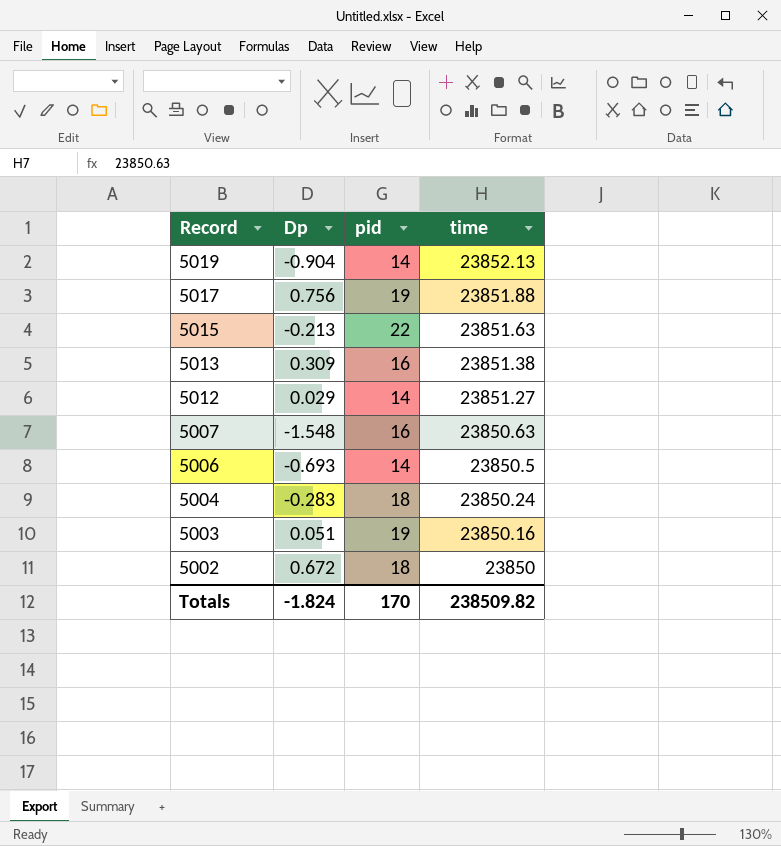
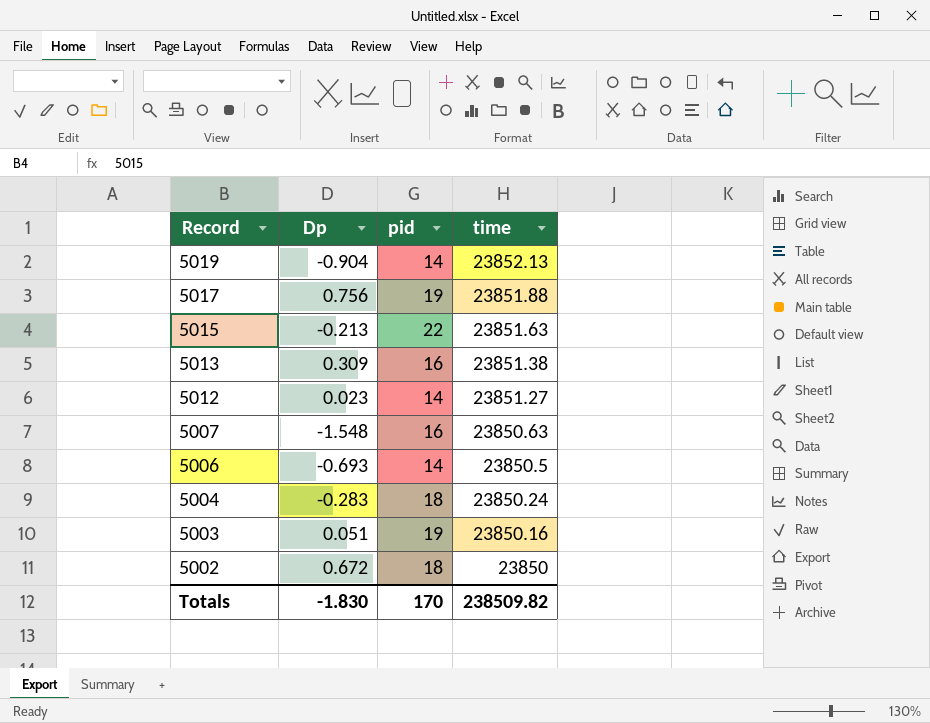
5012 | Dp: 0.029 -> 0.023
Totals | Dp: -1.824 -> -1.830

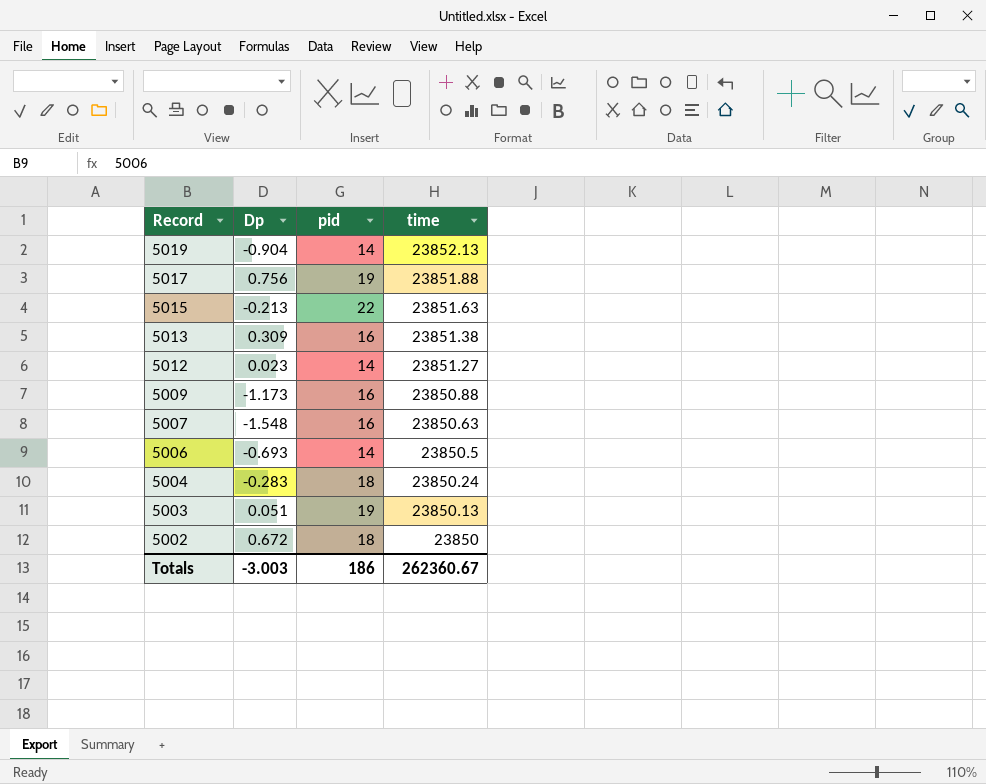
row 5009: none -> -1.173 | 16 | 23850.88
5003 | time: 23850.16 -> 23850.13
Totals | Dp: -1.830 -> -3.003
Totals | pid: 170 -> 186
Totals | time: 238509.82 -> 262360.67

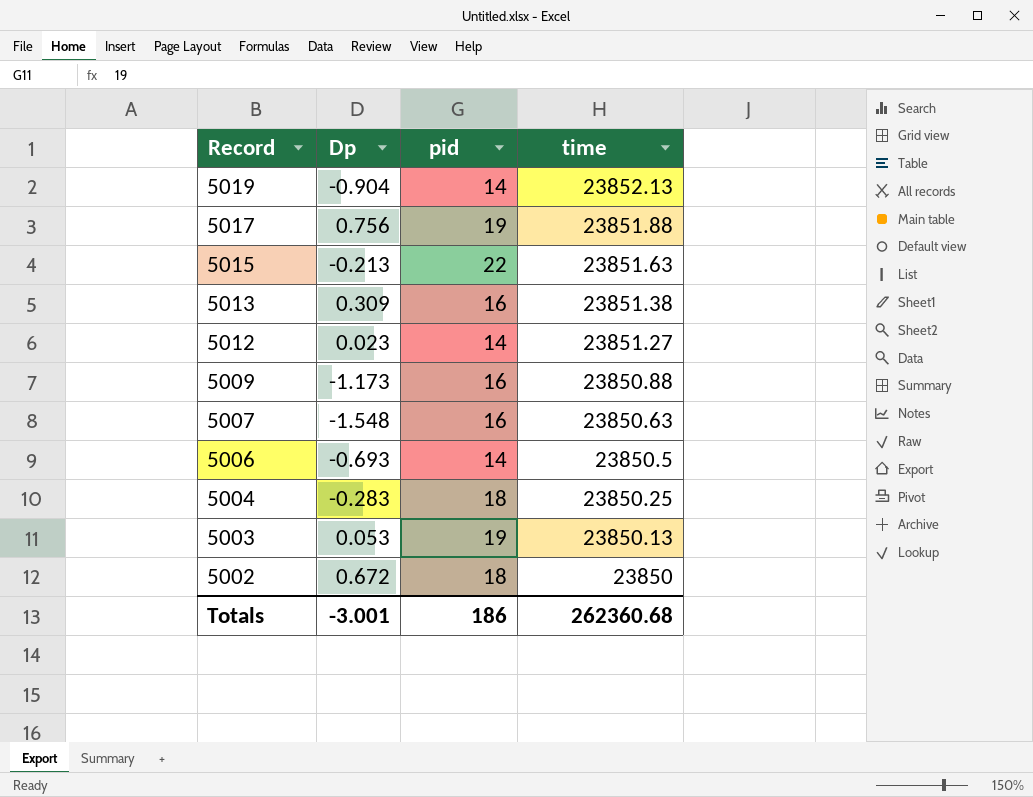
5004 | time: 23850.24 -> 23850.25
5003 | Dp: 0.051 -> 0.053
Totals | Dp: -3.003 -> -3.001
Totals | time: 262360.67 -> 262360.68

